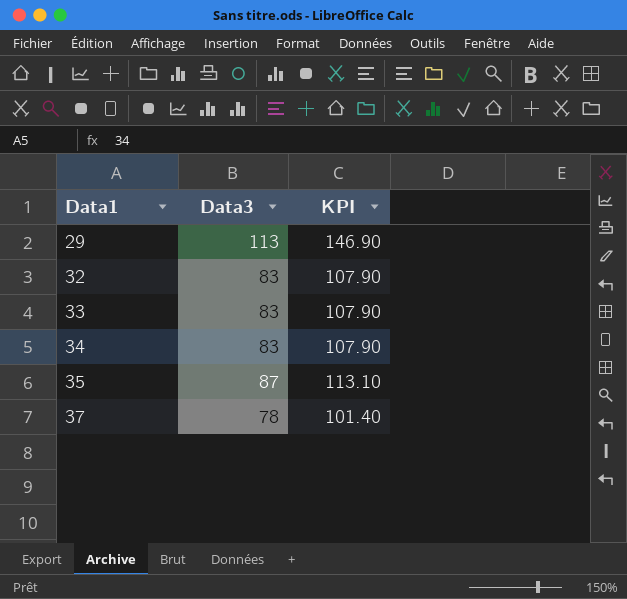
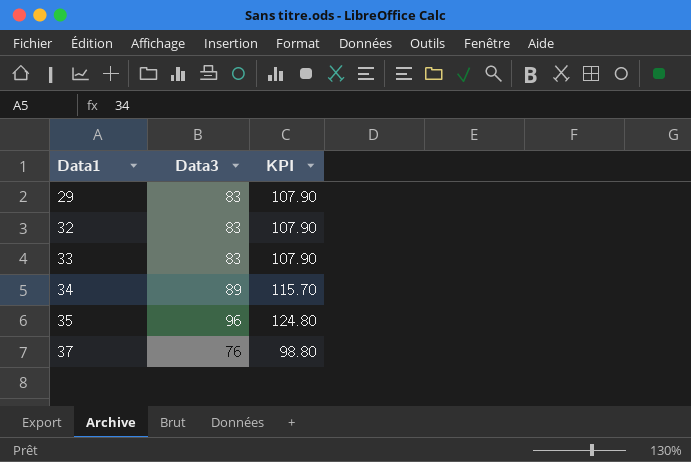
29 | Data3: 113 -> 83
29 | KPI: 146.90 -> 107.90
34 | Data3: 83 -> 89
34 | KPI: 107.90 -> 115.70
35 | Data3: 87 -> 96
35 | KPI: 113.10 -> 124.80
37 | Data3: 78 -> 76
37 | KPI: 101.40 -> 98.80

